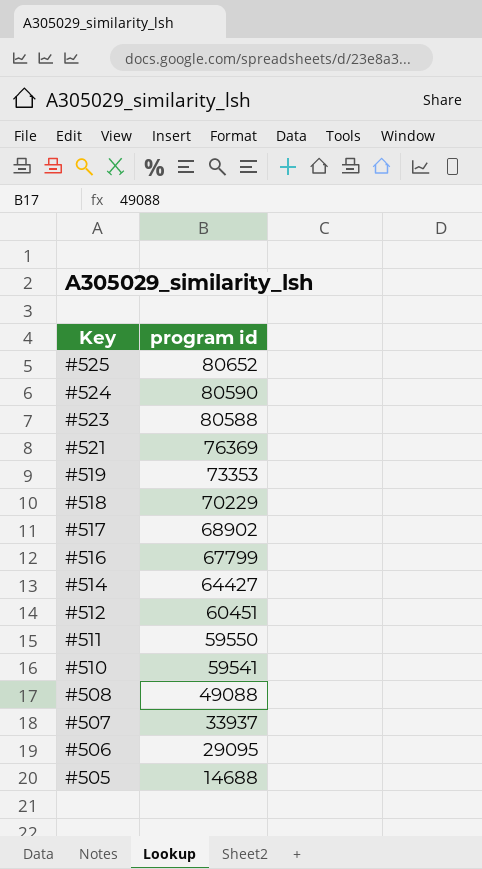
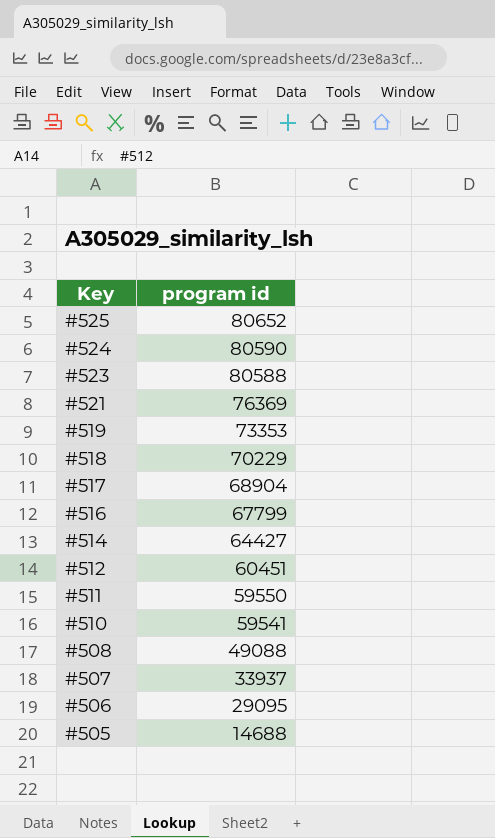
#517 | program id: 68902 -> 68904

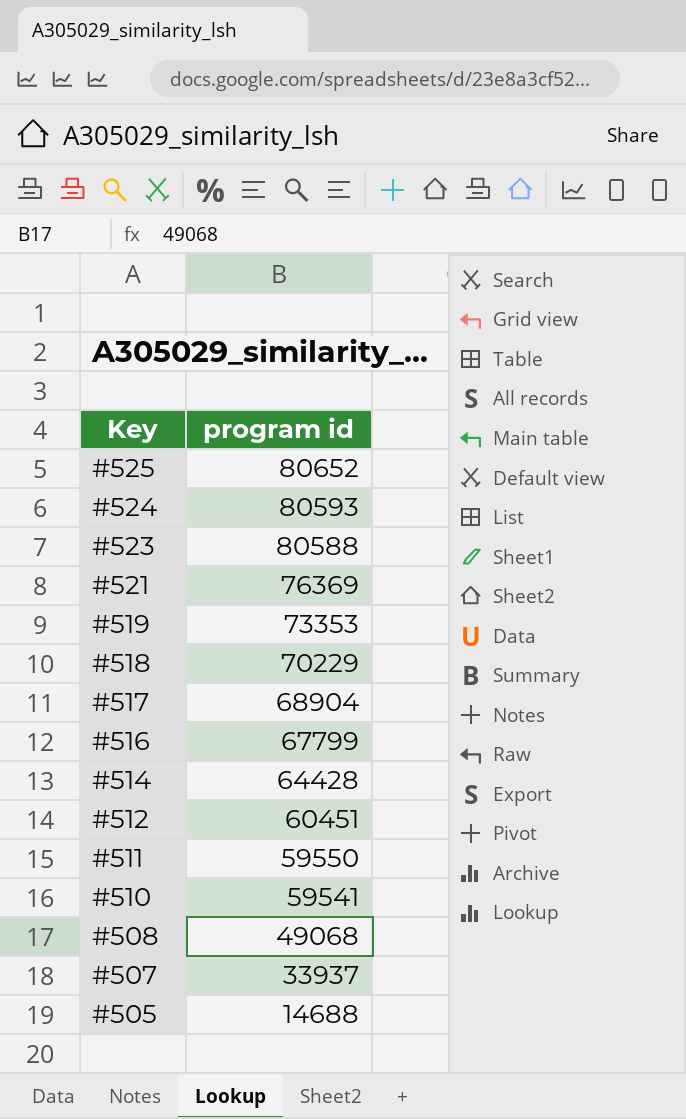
row #506: 29095 -> none
#524 | program id: 80590 -> 80593
#514 | program id: 64427 -> 64428
#508 | program id: 49088 -> 49068

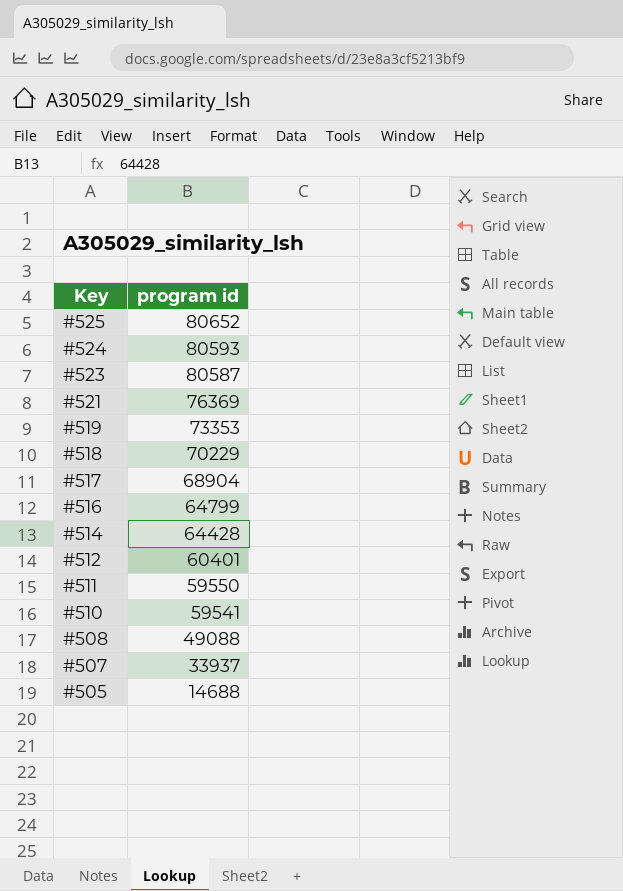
#523 | program id: 80588 -> 80587
#516 | program id: 67799 -> 64799
#512 | program id: 60451 -> 60401
#508 | program id: 49068 -> 49088

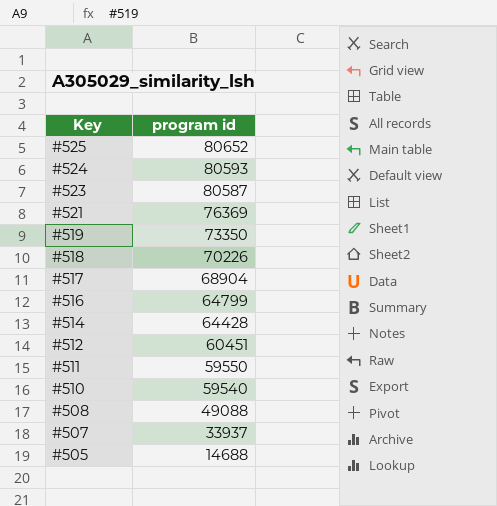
#519 | program id: 73353 -> 73350
#518 | program id: 70229 -> 70226
#512 | program id: 60401 -> 60451
#510 | program id: 59541 -> 59540

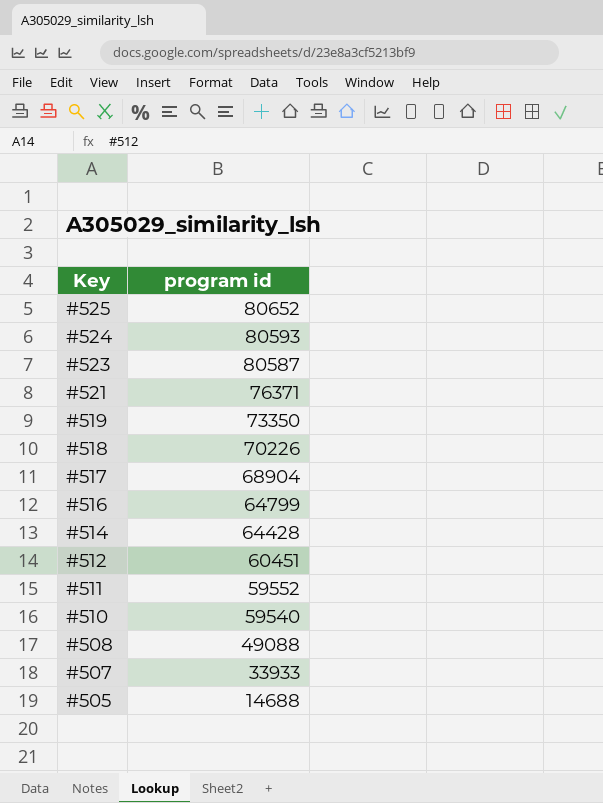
#521 | program id: 76369 -> 76371
#511 | program id: 59550 -> 59552
#507 | program id: 33937 -> 33933

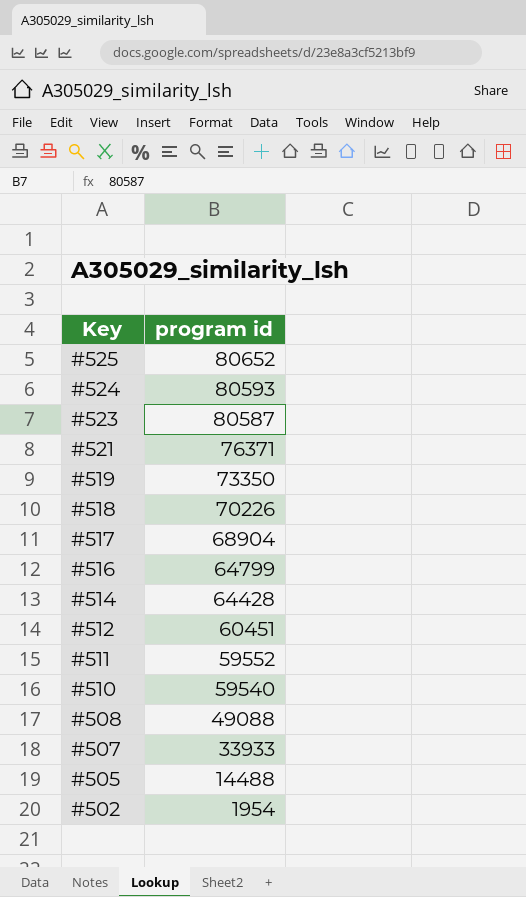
#505 | program id: 14688 -> 14488
row #502: none -> 1954

